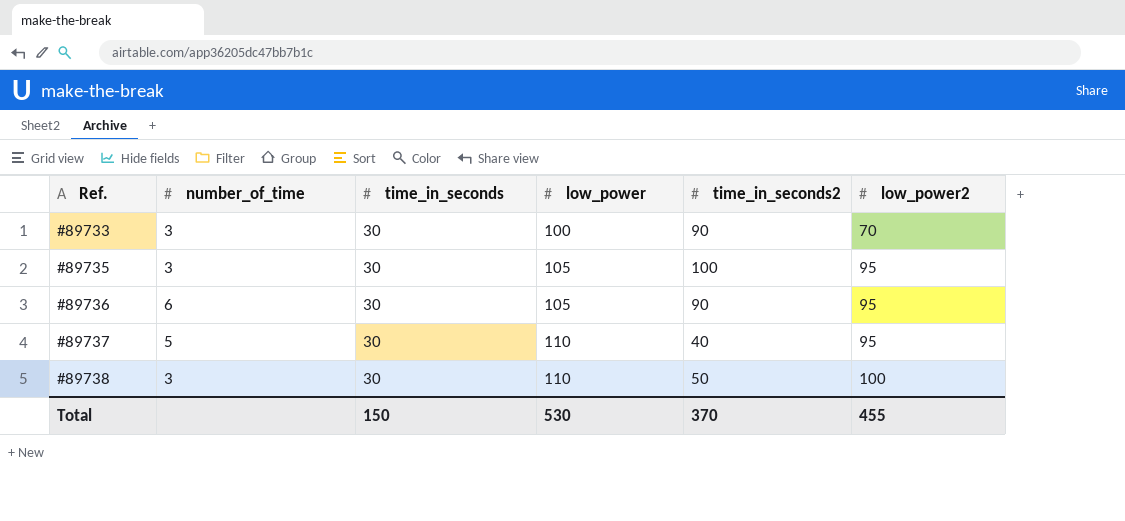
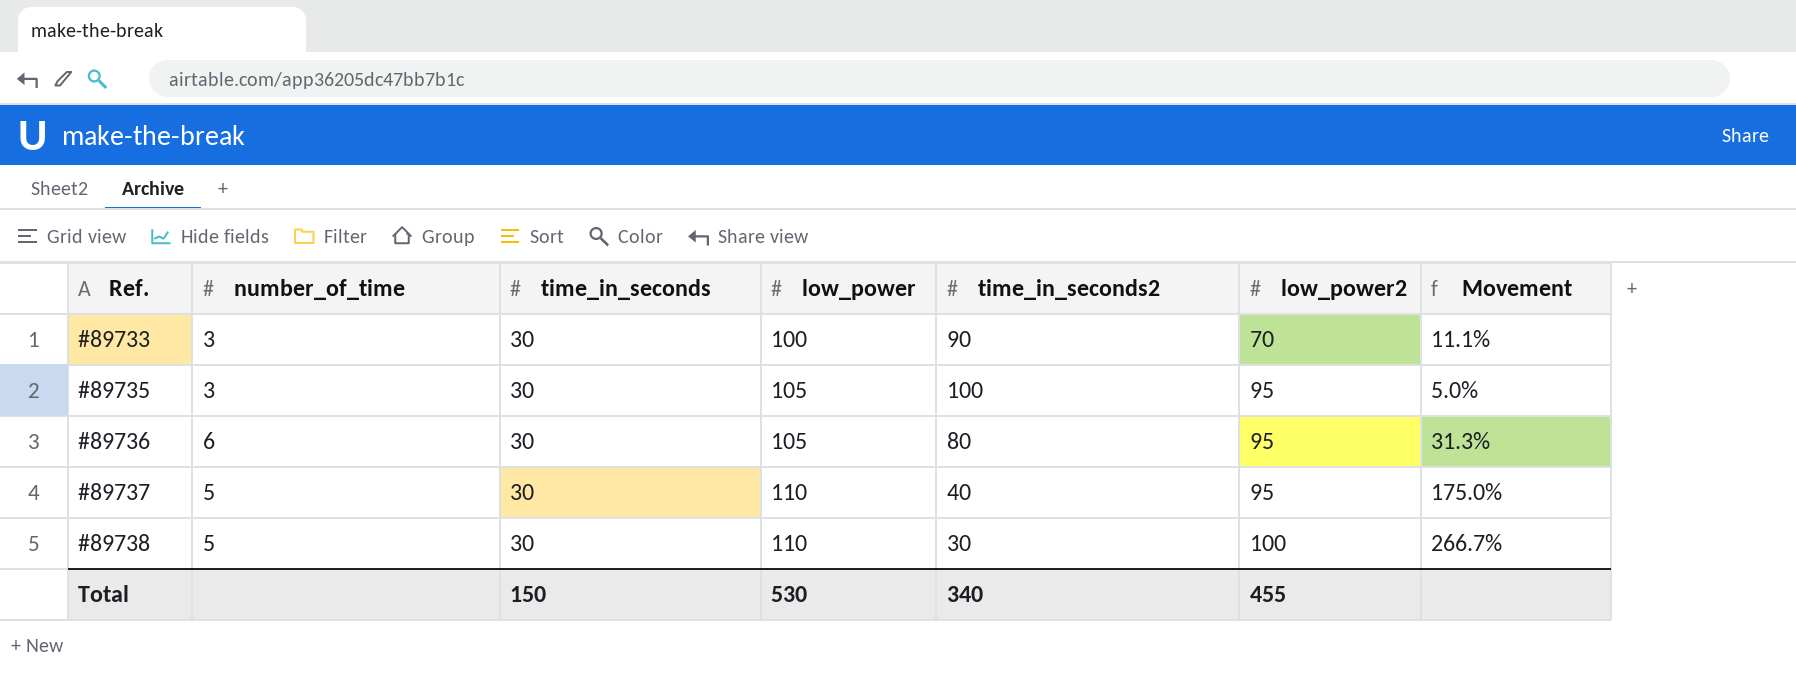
column Movement | formula: none -> ([low_power] - [time_in_seconds2]) / [time_in_seconds2]
#89736 | time_in_seconds2: 90 -> 80
#89738 | number_of_time: 3 -> 5
#89738 | time_in_seconds2: 50 -> 30
Total | time_in_seconds2: 370 -> 340

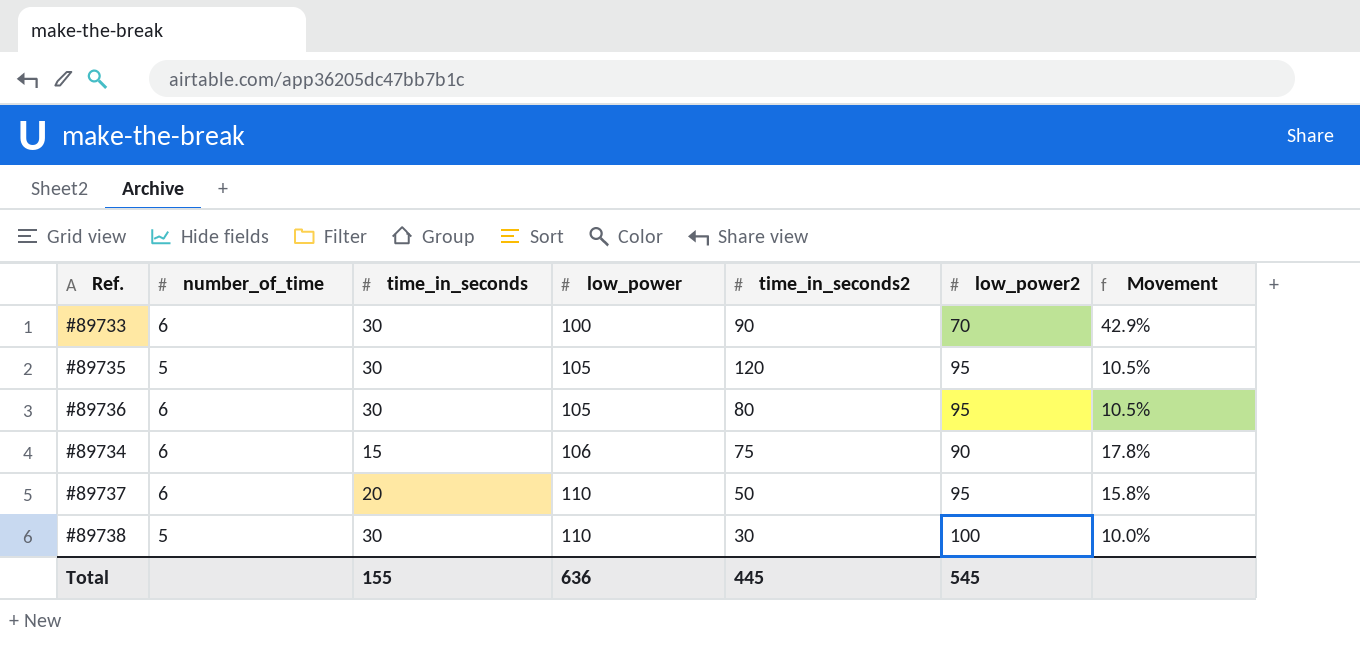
column Movement | formula: ([low_power] - [time_in_seconds2]) / [time_in_seconds2] -> ([low_power] - [low_power2]) / [low_power2]
#89733 | number_of_time: 3 -> 6
#89735 | number_of_time: 3 -> 5
#89735 | time_in_seconds2: 100 -> 120
row #89734: none -> 6 | 15 | 106 | 75 | 90 | 17.8%
#89737 | number_of_time: 5 -> 6
#89737 | time_in_seconds: 30 -> 20
#89737 | time_in_seconds2: 40 -> 50
Total | time_in_seconds: 150 -> 155
Total | low_power: 530 -> 636
Total | time_in_seconds2: 340 -> 445
Total | low_power2: 455 -> 545

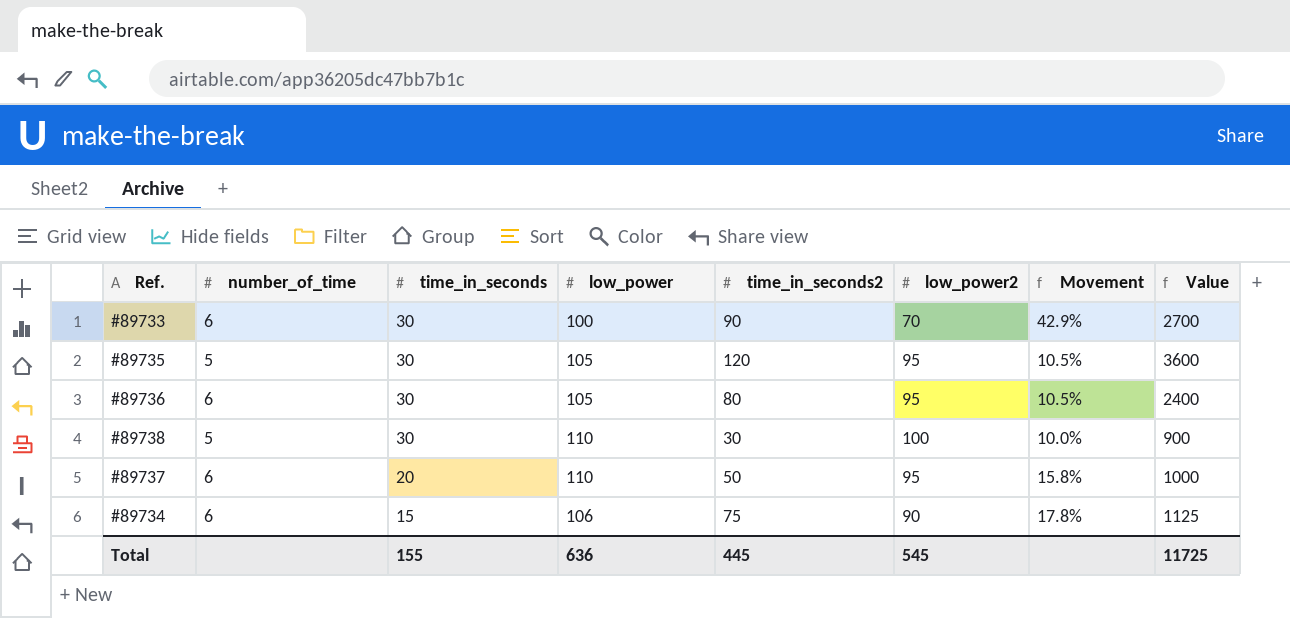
row order: low_power ascending -> time_in_seconds descending
column Value | formula: none -> [time_in_seconds] * [time_in_seconds2]

